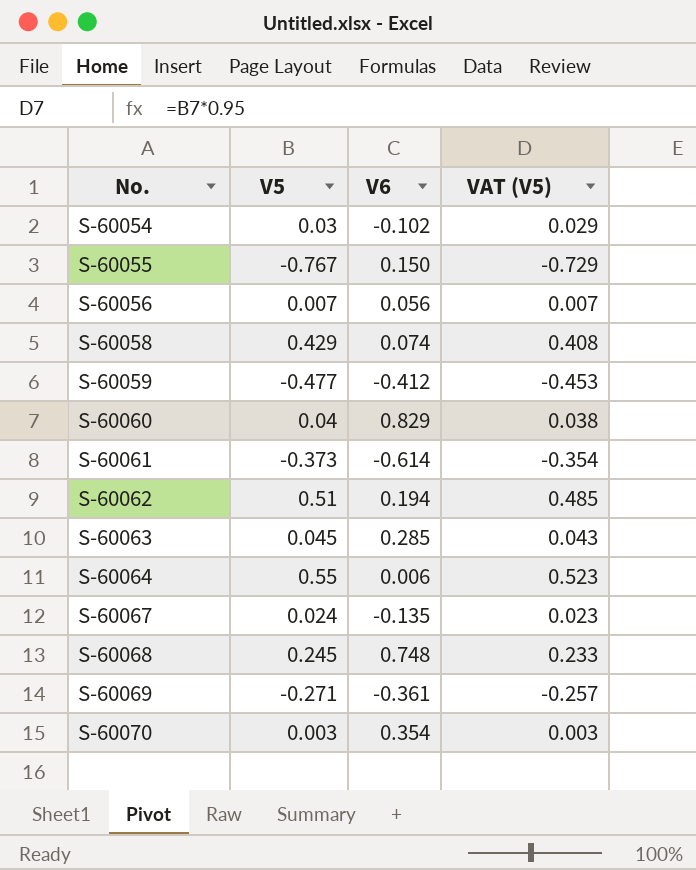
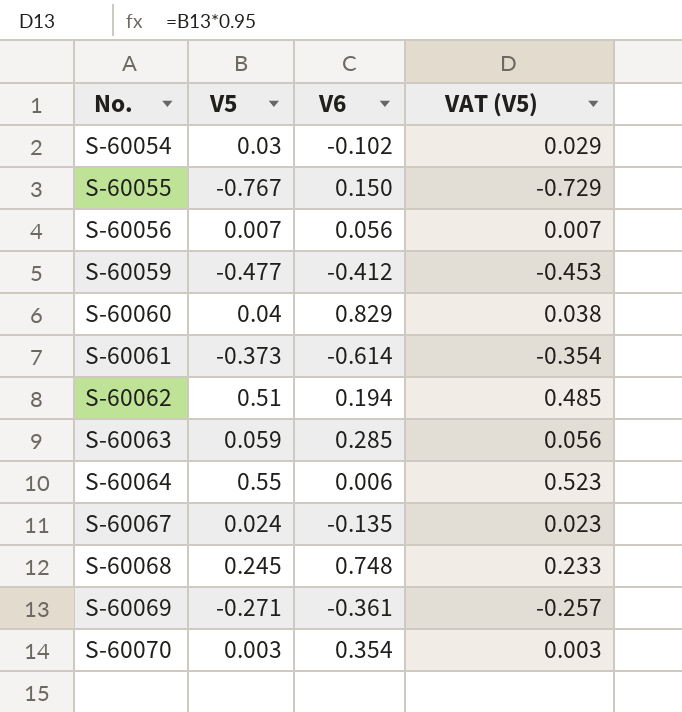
row S-60058: 0.429 | 0.074 | 0.408 -> none
S-60063 | V5: 0.045 -> 0.059
S-60063 | VAT (V5): 0.043 -> 0.056

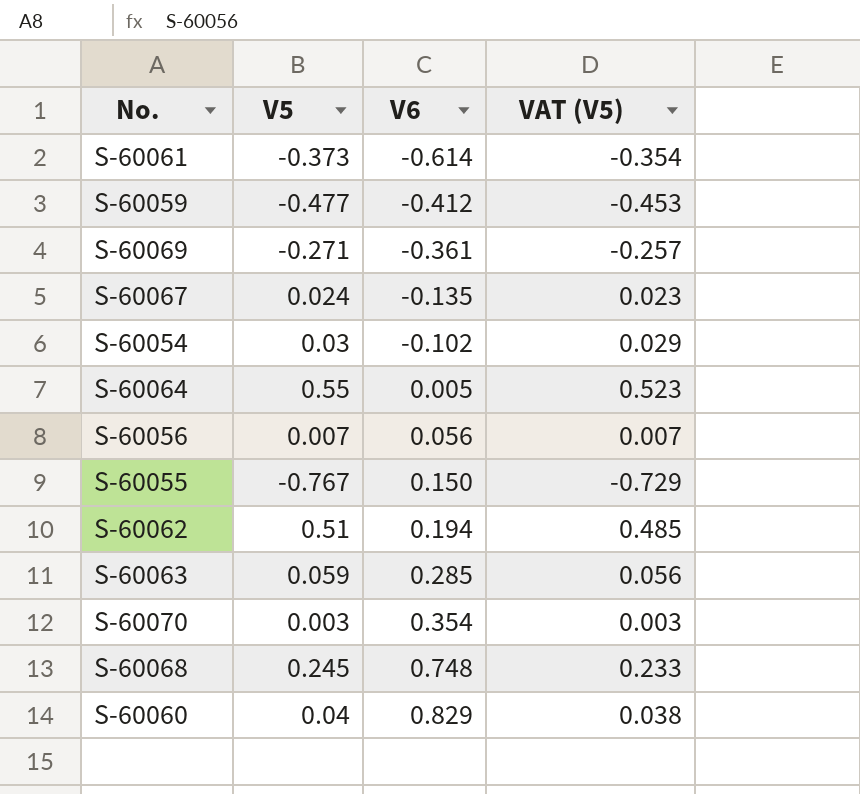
row order: No. ascending -> V6 ascending
S-60064 | V6: 0.006 -> 0.005

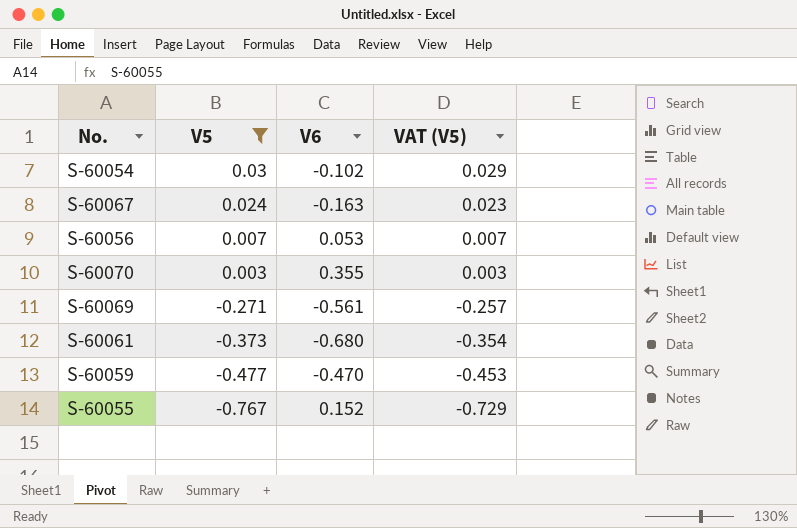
filter: none -> V5 <= 0.03
row order: V6 ascending -> V5 descending
S-60067 | V6: -0.135 -> -0.163
S-60056 | V6: 0.056 -> 0.053
S-60070 | V6: 0.354 -> 0.355
S-60069 | V6: -0.361 -> -0.561
S-60061 | V6: -0.614 -> -0.680
S-60059 | V6: -0.412 -> -0.470
S-60055 | V6: 0.150 -> 0.152

